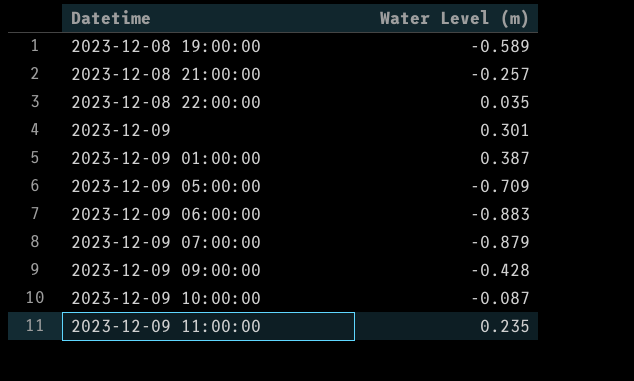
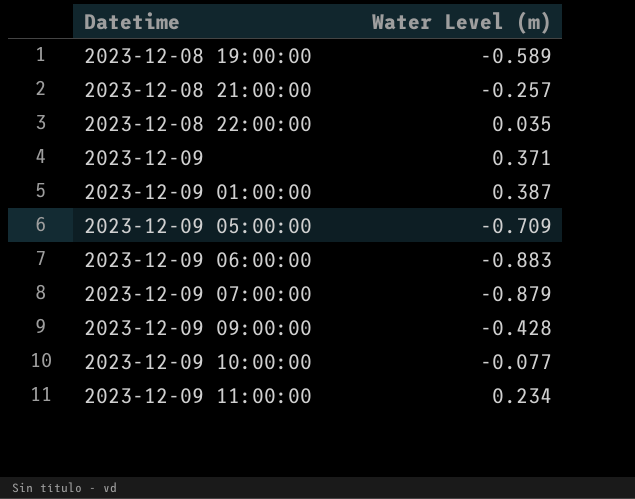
2023-12-09 | Water Level (m): 0.301 -> 0.371
2023-12-09 10:00:00 | Water Level (m): -0.087 -> -0.077
2023-12-09 11:00:00 | Water Level (m): 0.235 -> 0.234

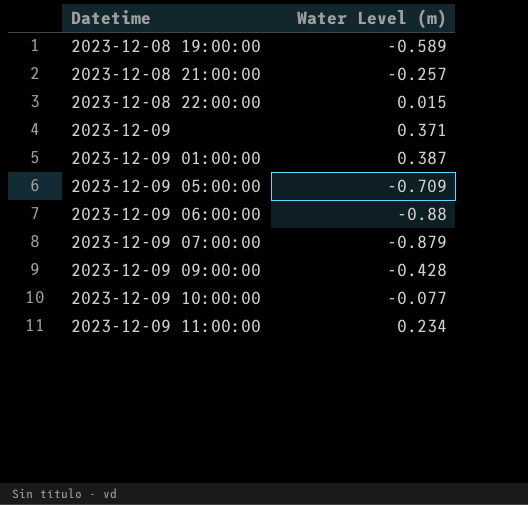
2023-12-08 22:00:00 | Water Level (m): 0.035 -> 0.015
2023-12-09 06:00:00 | Water Level (m): -0.883 -> -0.88

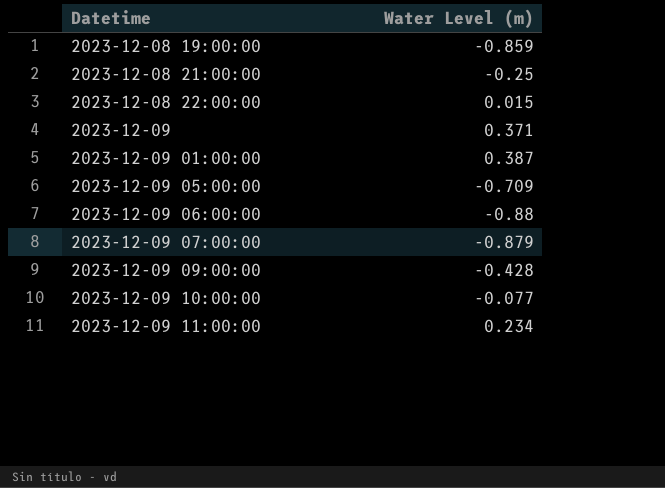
2023-12-08 19:00:00 | Water Level (m): -0.589 -> -0.859
2023-12-08 21:00:00 | Water Level (m): -0.257 -> -0.25

